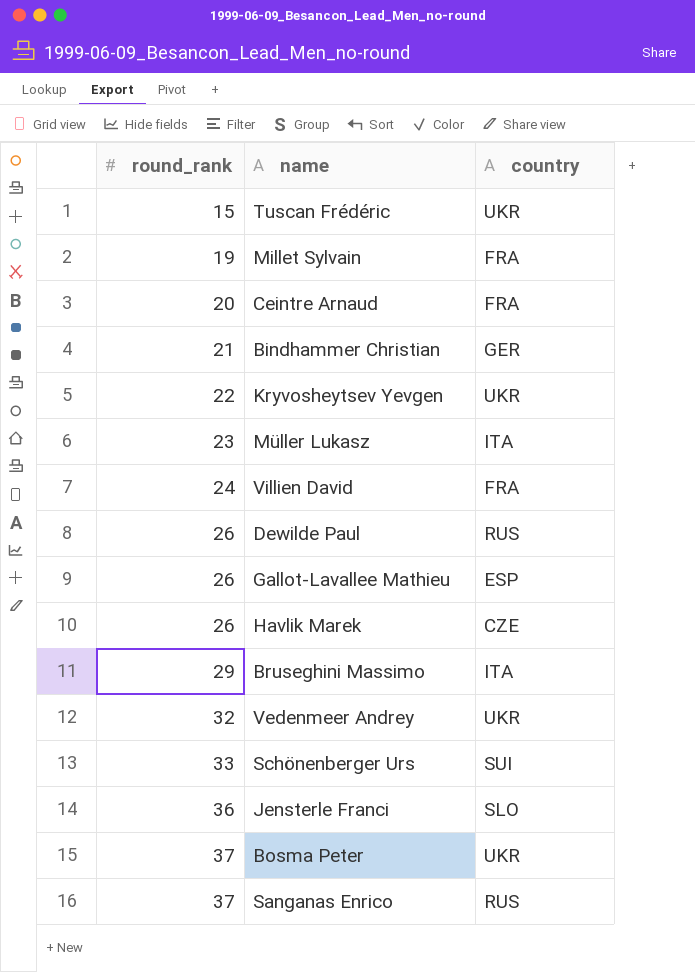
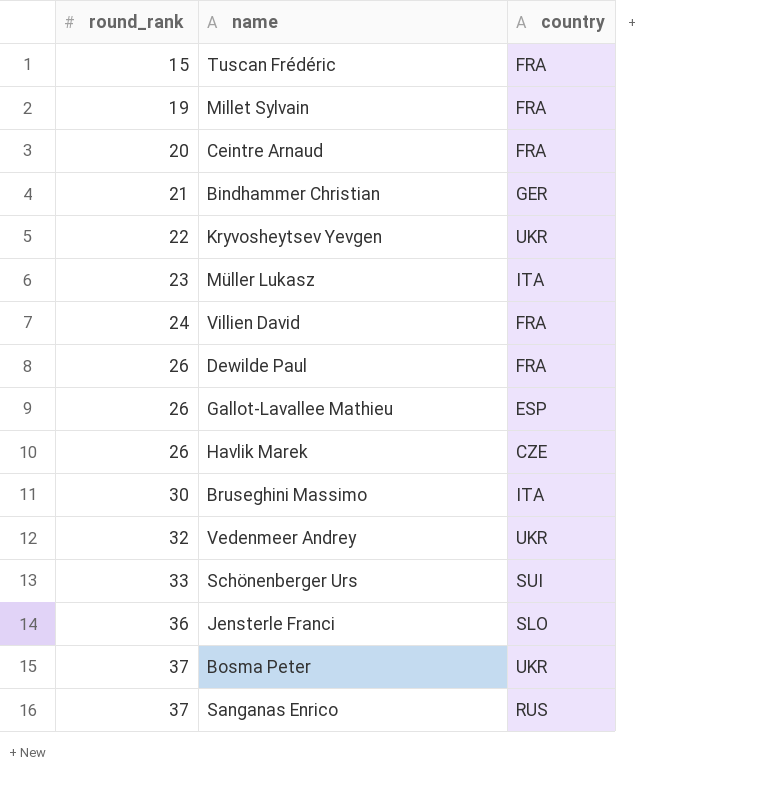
Tuscan Frédéric | country: UKR -> FRA
Dewilde Paul | country: RUS -> FRA
Bruseghini Massimo | round_rank: 29 -> 30

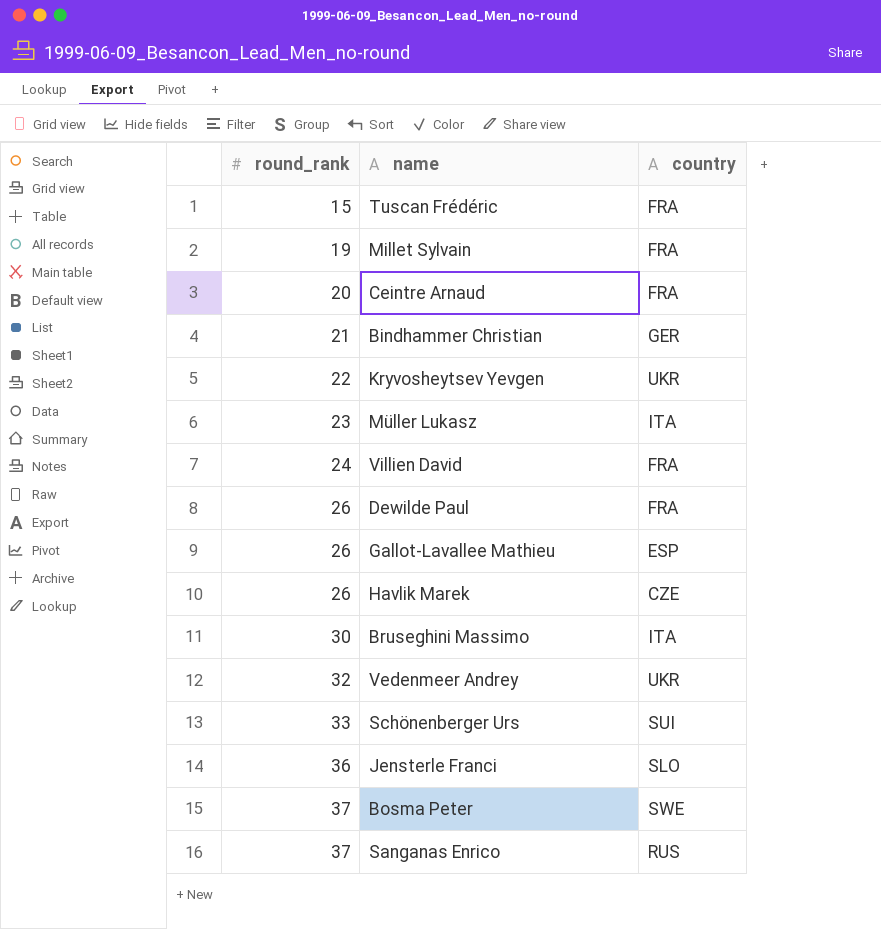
Bosma Peter | country: UKR -> SWE

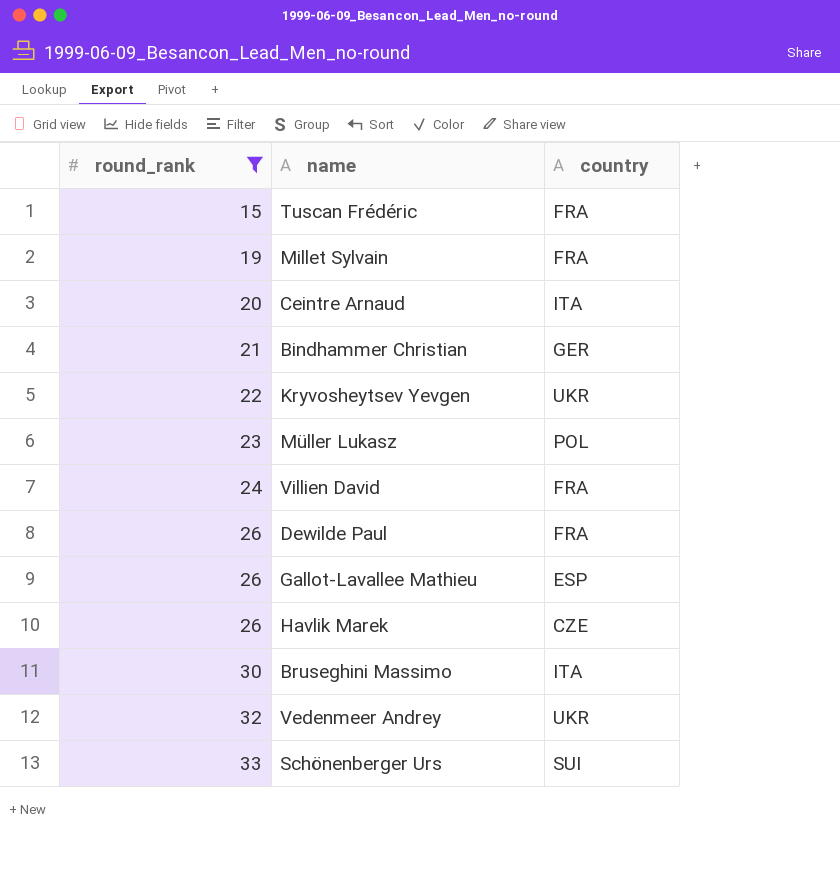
filter: none -> round_rank <= 33
Ceintre Arnaud | country: FRA -> ITA
Müller Lukasz | country: ITA -> POL

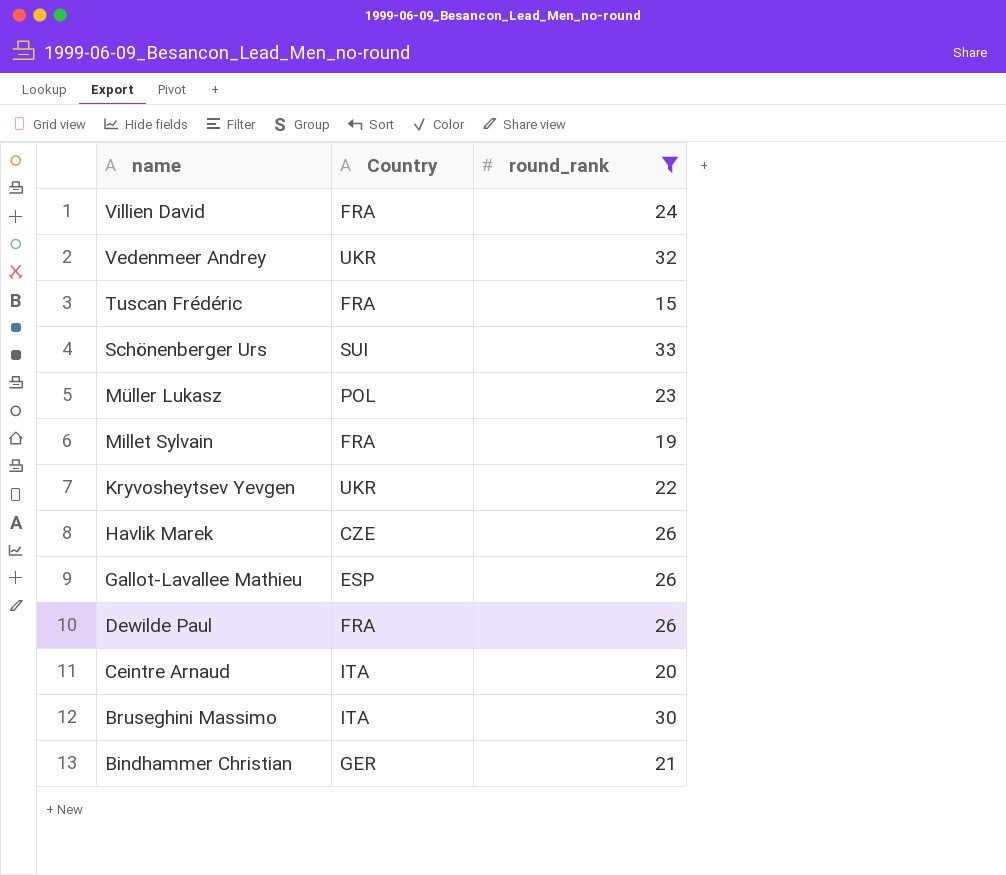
row order: round_rank ascending -> name descending
column name: country -> Country
column round_rank | position: 1 -> 3

